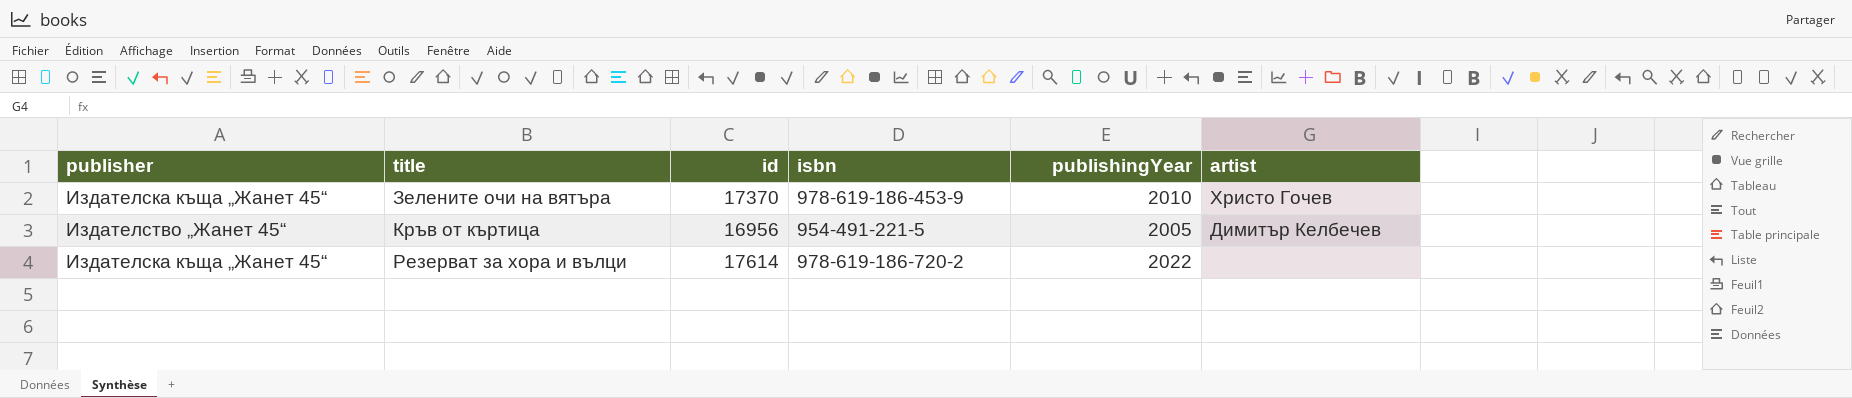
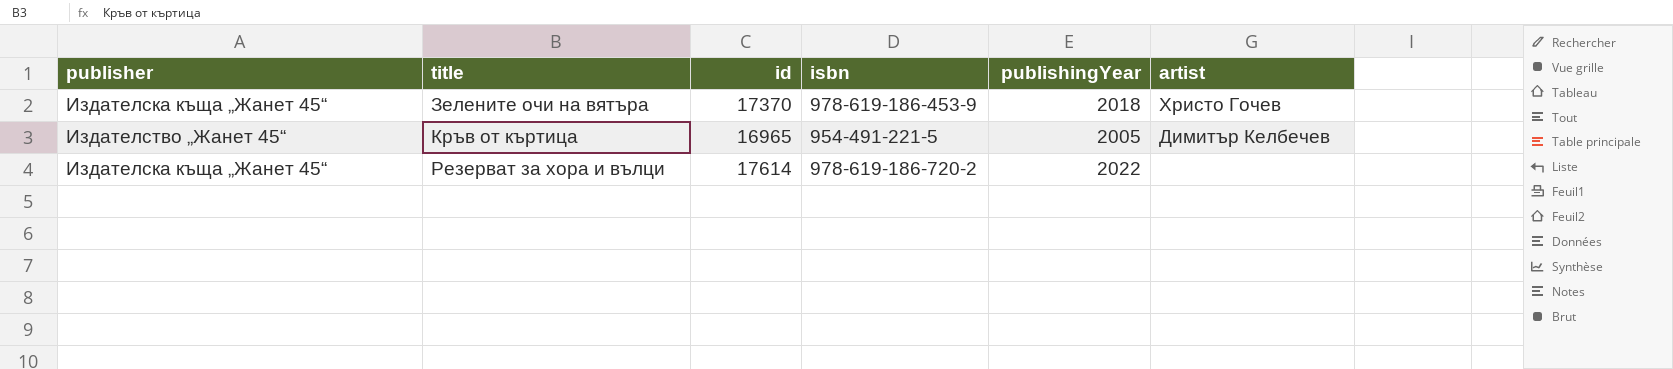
Зелените очи на вятъра | publishingYear: 2010 -> 2018
Кръв от къртица | id: 16956 -> 16965

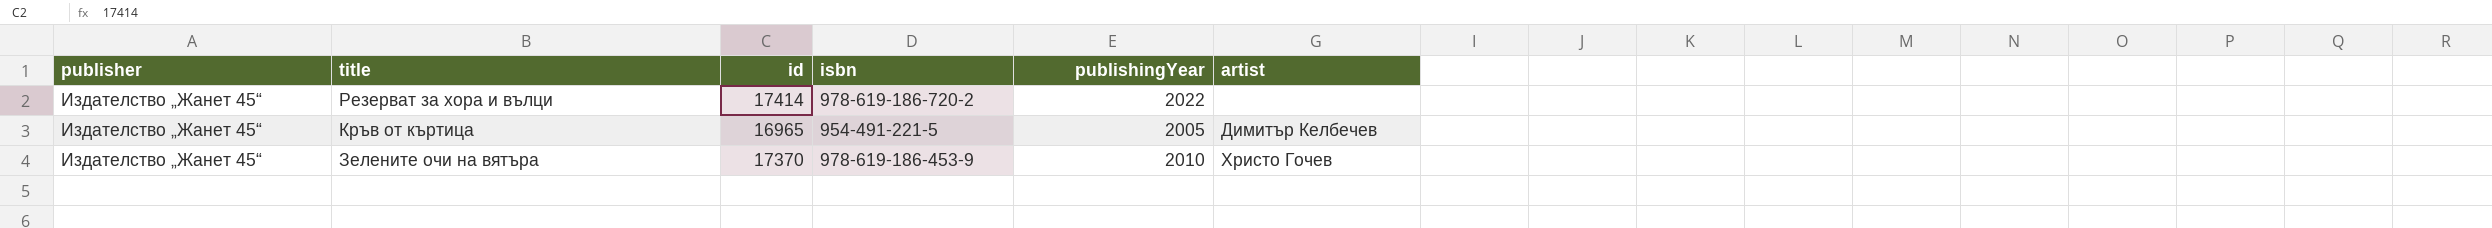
row order: title ascending -> title descending
Резерват за хора и вълци | publisher: Издателска къща „Жанет 45“ -> Издателство „Жанет 45“
Резерват за хора и вълци | id: 17614 -> 17414
Зелените очи на вятъра | publisher: Издателска къща „Жанет 45“ -> Издателство „Жанет 45“
Зелените очи на вятъра | publishingYear: 2018 -> 2010

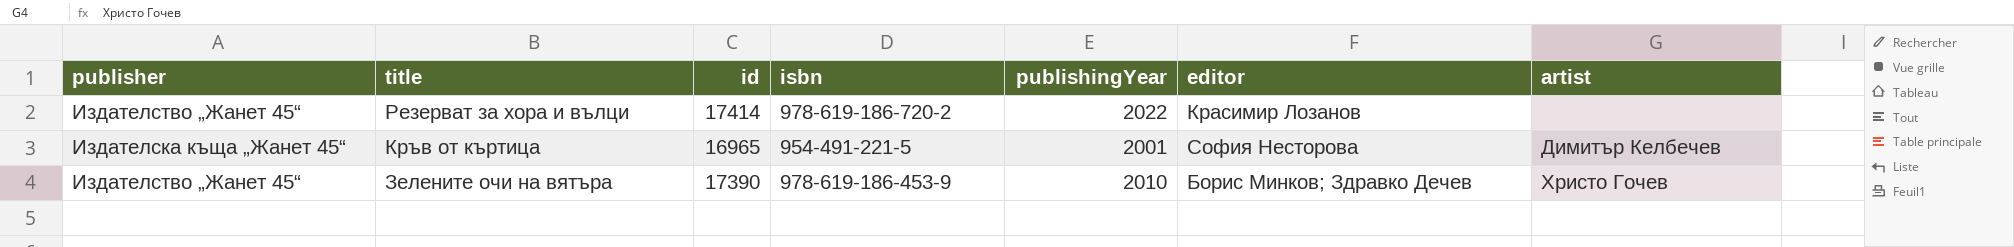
column editor | position: none -> 6
Кръв от къртица | publisher: Издателство „Жанет 45“ -> Издателска къща „Жанет 45“
Кръв от къртица | publishingYear: 2005 -> 2001
Зелените очи на вятъра | id: 17370 -> 17390

